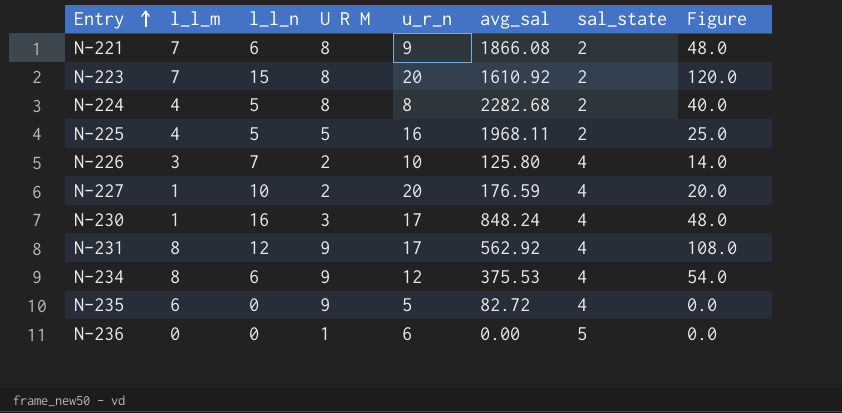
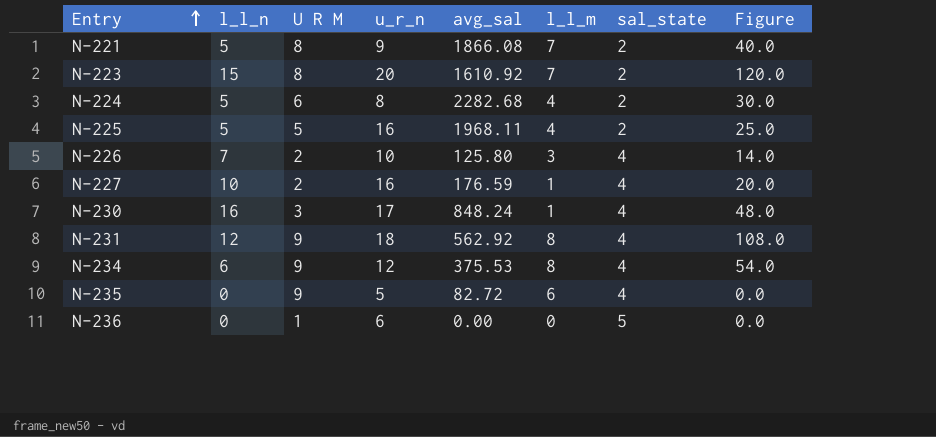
column l_l_m | position: 2 -> 6
N-221 | l_l_n: 6 -> 5
N-221 | Figure: 48.0 -> 40.0
N-224 | U R M: 8 -> 6
N-224 | Figure: 40.0 -> 30.0
N-227 | u_r_n: 20 -> 16
N-231 | u_r_n: 17 -> 18

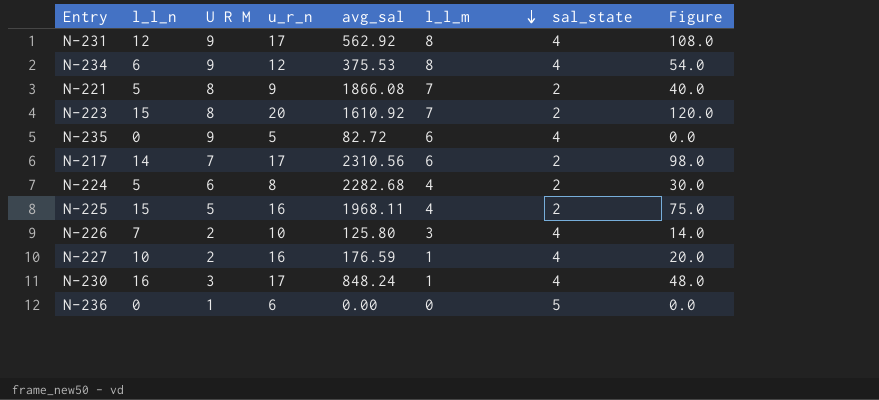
row order: Entry ascending -> l_l_m descending
N-231 | u_r_n: 18 -> 17
row N-217: none -> 14 | 7 | 17 | 2310.56 | 6 | 2 | 98.0
N-225 | l_l_n: 5 -> 15
N-225 | Figure: 25.0 -> 75.0

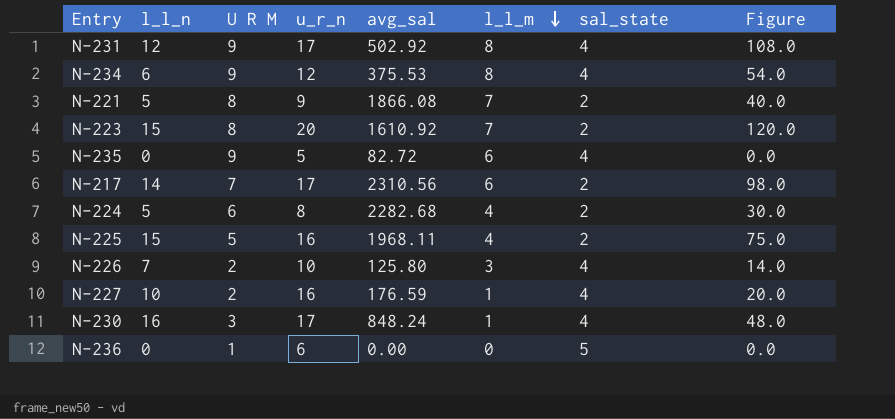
N-231 | avg_sal: 562.92 -> 502.92

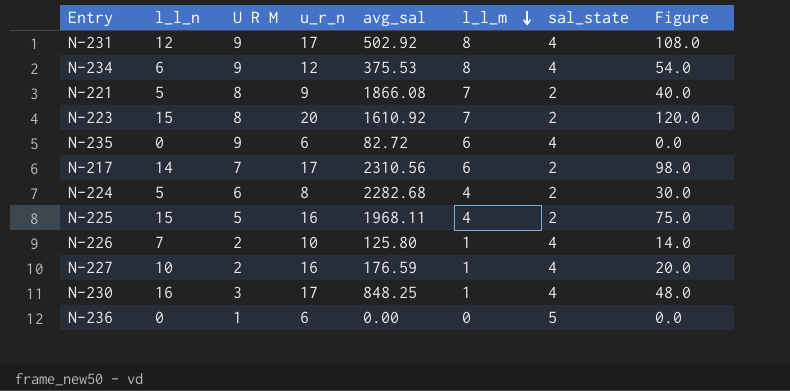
N-235 | u_r_n: 5 -> 6
N-226 | l_l_m: 3 -> 1
N-230 | avg_sal: 848.24 -> 848.25

